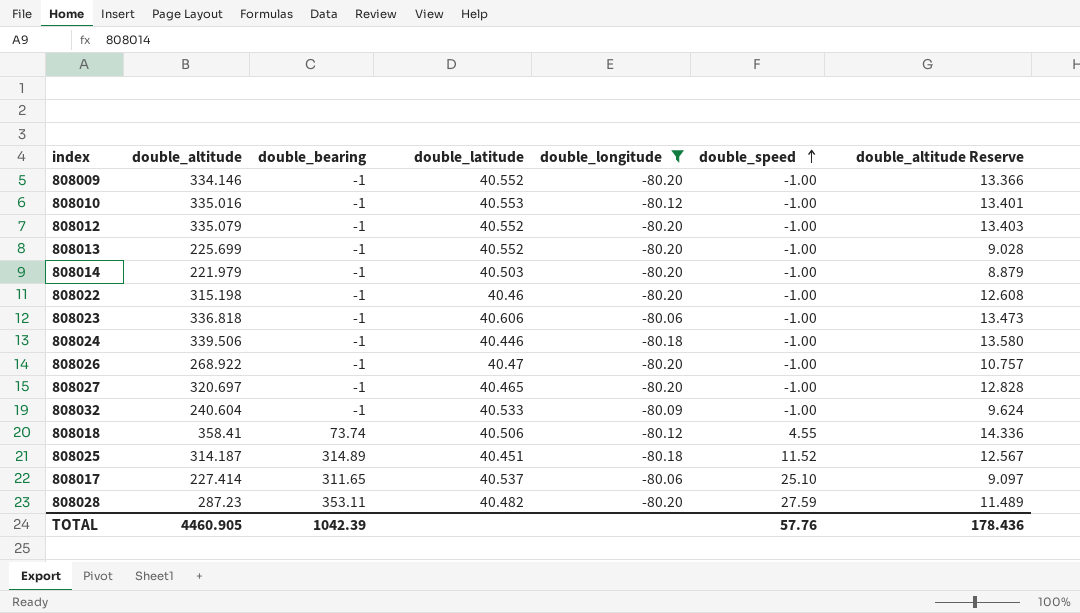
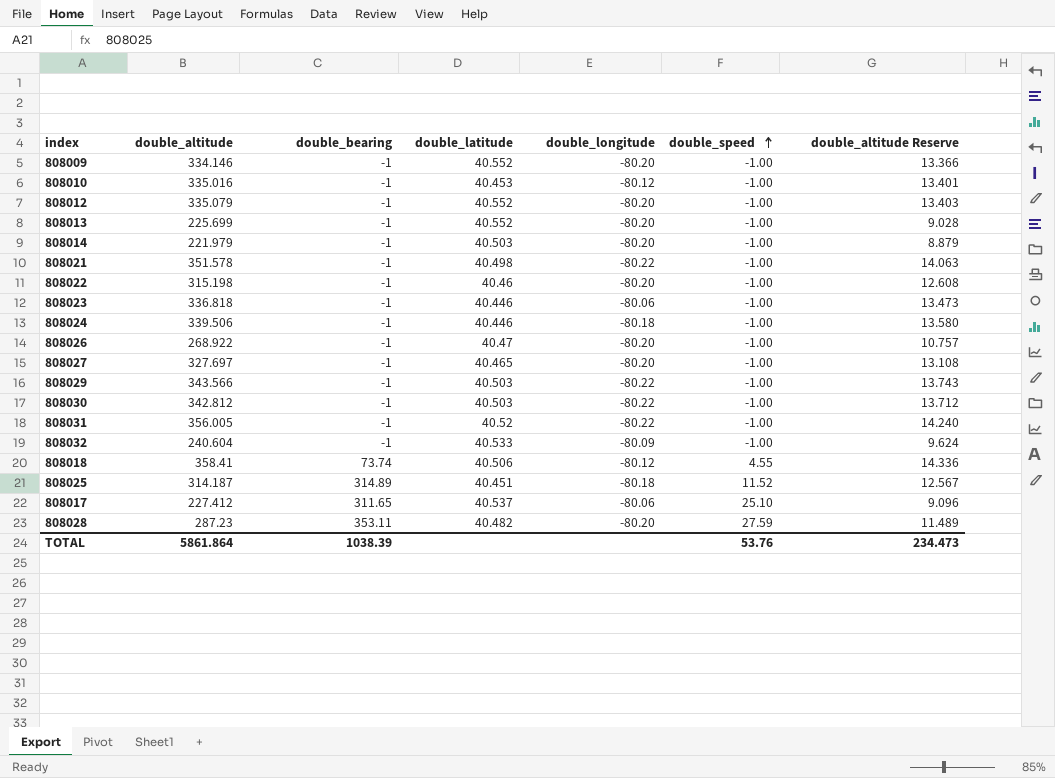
filter: double_longitude != -80.22 -> none
808010 | double_latitude: 40.553 -> 40.453
808023 | double_latitude: 40.606 -> 40.446
808027 | double_altitude: 320.697 -> 327.697
808027 | double_altitude Reserve: 12.828 -> 13.108
808017 | double_altitude: 227.414 -> 227.412
808017 | double_altitude Reserve: 9.097 -> 9.096
TOTAL | double_altitude: 4460.905 -> 5861.864
TOTAL | double_bearing: 1042.39 -> 1038.39
TOTAL | double_speed: 57.76 -> 53.76
TOTAL | double_altitude Reserve: 178.436 -> 234.473

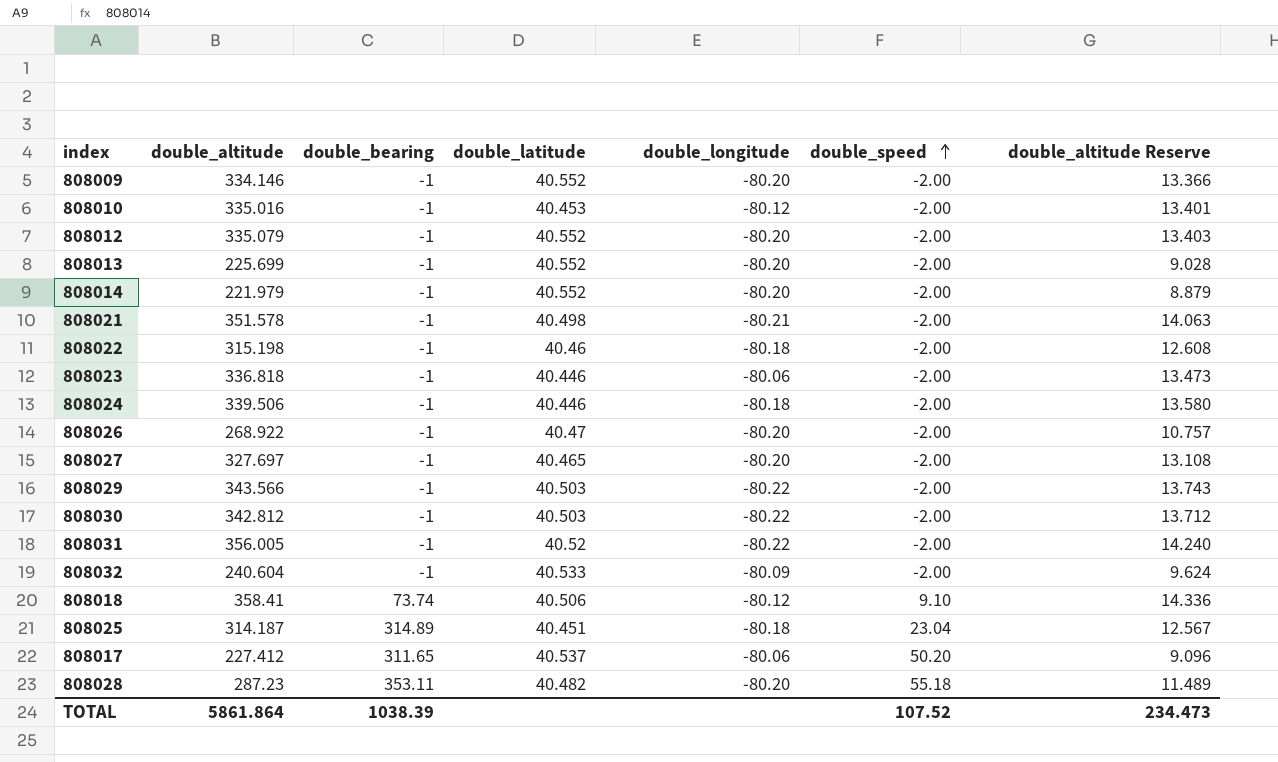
808009 | double_speed: -1.00 -> -2.00
808010 | double_speed: -1.00 -> -2.00
808012 | double_speed: -1.00 -> -2.00
808013 | double_speed: -1.00 -> -2.00
808014 | double_latitude: 40.503 -> 40.552
808014 | double_speed: -1.00 -> -2.00
808021 | double_longitude: -80.22 -> -80.21
808021 | double_speed: -1.00 -> -2.00
808022 | double_longitude: -80.20 -> -80.18
808022 | double_speed: -1.00 -> -2.00
808023 | double_speed: -1.00 -> -2.00
808024 | double_speed: -1.00 -> -2.00
808026 | double_speed: -1.00 -> -2.00
808027 | double_speed: -1.00 -> -2.00
808029 | double_speed: -1.00 -> -2.00
808030 | double_speed: -1.00 -> -2.00
808031 | double_speed: -1.00 -> -2.00
808032 | double_speed: -1.00 -> -2.00
808018 | double_speed: 4.55 -> 9.10
808025 | double_speed: 11.52 -> 23.04
808017 | double_speed: 25.10 -> 50.20
808028 | double_speed: 27.59 -> 55.18
TOTAL | double_speed: 53.76 -> 107.52

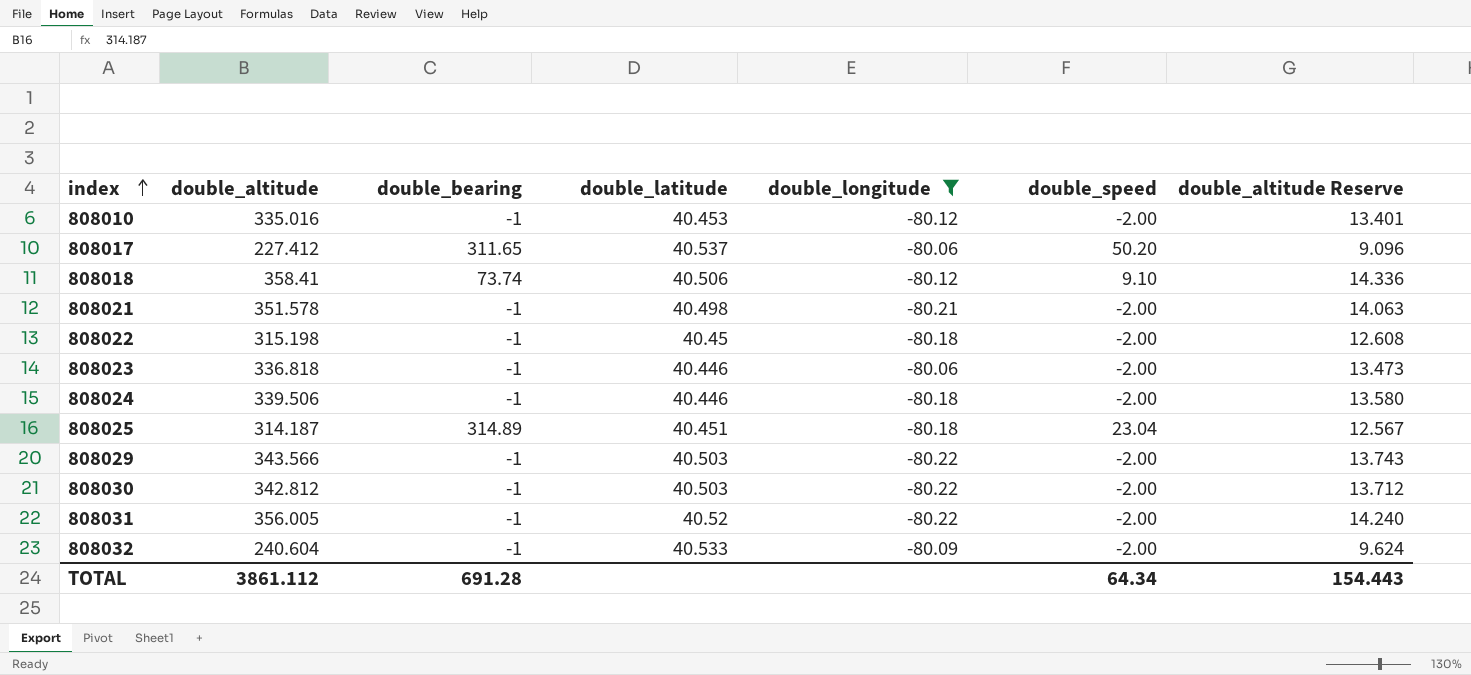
filter: none -> double_longitude != -80.20
row order: double_speed ascending -> index ascending
808022 | double_latitude: 40.46 -> 40.45
TOTAL | double_altitude: 5861.864 -> 3861.112
TOTAL | double_bearing: 1038.39 -> 691.28
TOTAL | double_speed: 107.52 -> 64.34
TOTAL | double_altitude Reserve: 234.473 -> 154.443

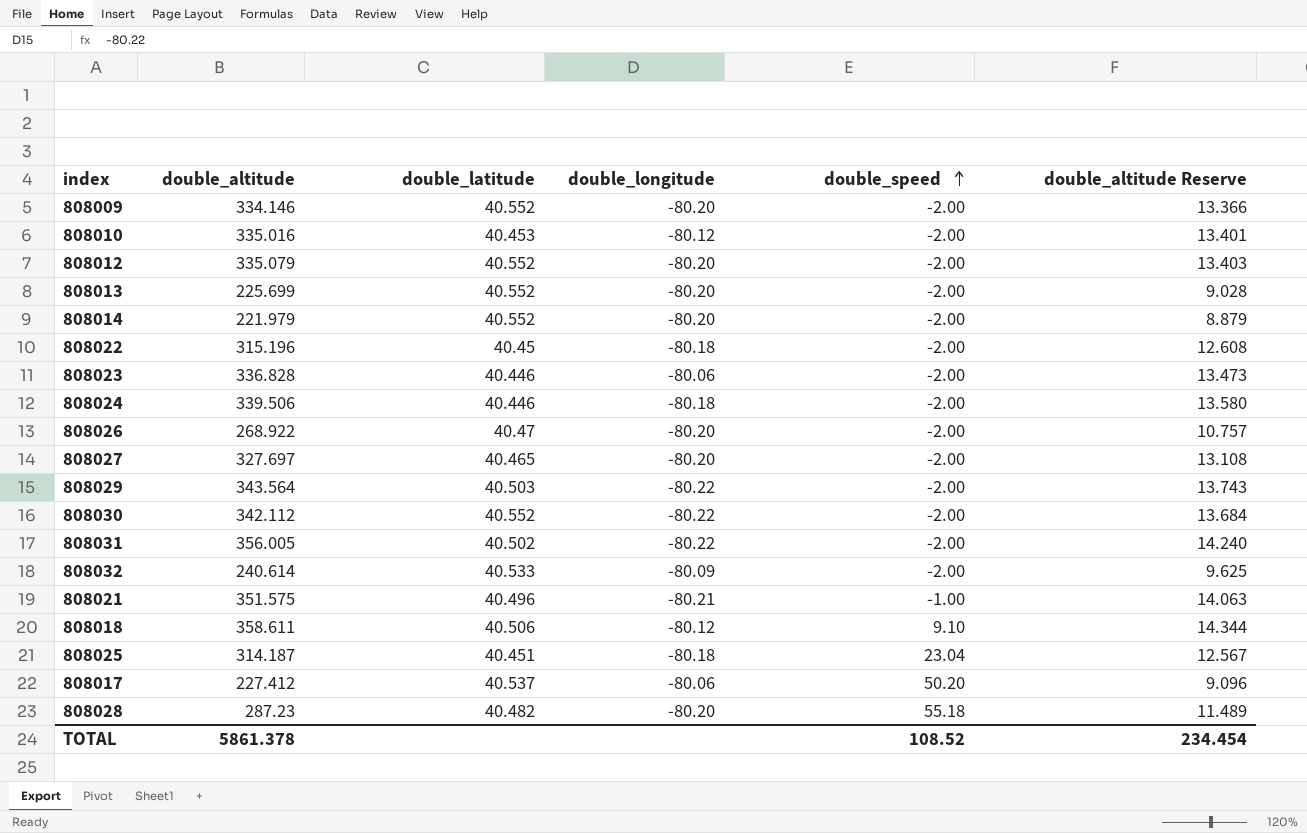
filter: double_longitude != -80.20 -> none
row order: index ascending -> double_speed ascending
column double_bearing | position: 3 -> none
808022 | double_altitude: 315.198 -> 315.196
808023 | double_altitude: 336.818 -> 336.828
808029 | double_altitude: 343.566 -> 343.564
808030 | double_altitude: 342.812 -> 342.112
808030 | double_latitude: 40.503 -> 40.552
808030 | double_altitude Reserve: 13.712 -> 13.684
808031 | double_latitude: 40.52 -> 40.502
808032 | double_altitude: 240.604 -> 240.614
808032 | double_altitude Reserve: 9.624 -> 9.625
808021 | double_altitude: 351.578 -> 351.575
808021 | double_latitude: 40.498 -> 40.496
808021 | double_speed: -2.00 -> -1.00
808018 | double_altitude: 358.41 -> 358.611
808018 | double_altitude Reserve: 14.336 -> 14.344
TOTAL | double_altitude: 3861.112 -> 5861.378
TOTAL | double_speed: 64.34 -> 108.52
TOTAL | double_altitude Reserve: 154.443 -> 234.454

